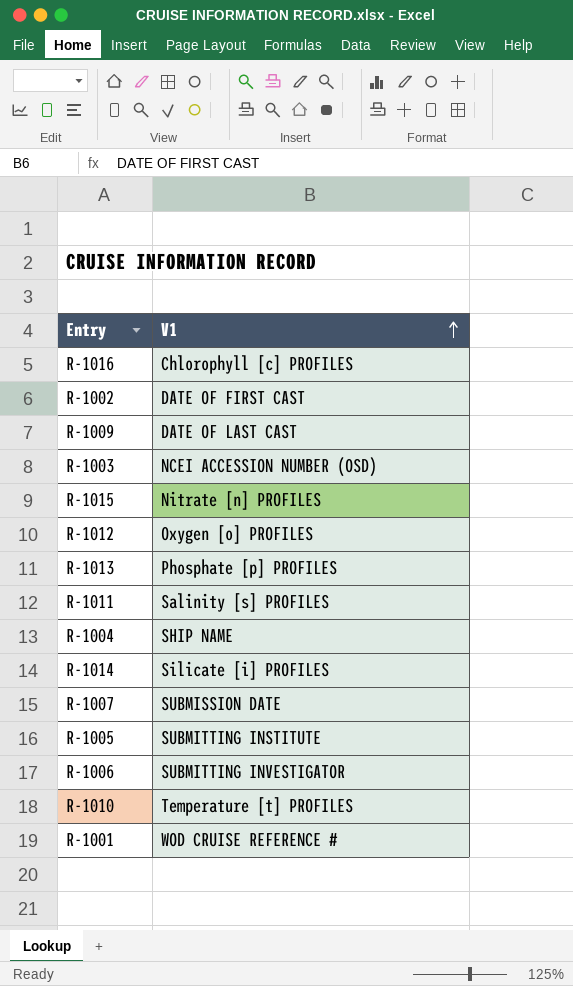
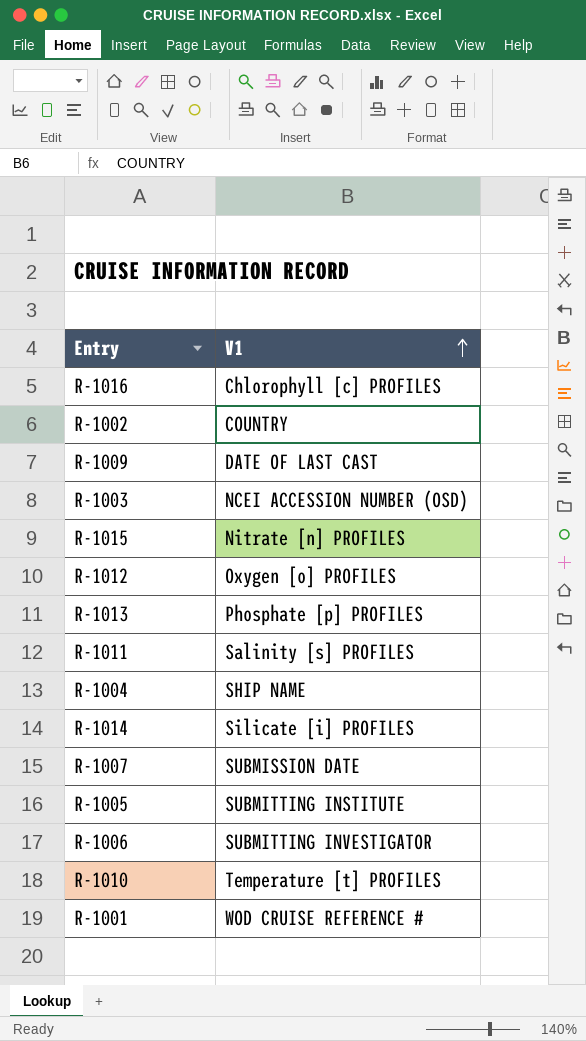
R-1002 | V1: DATE OF FIRST CAST -> COUNTRY

